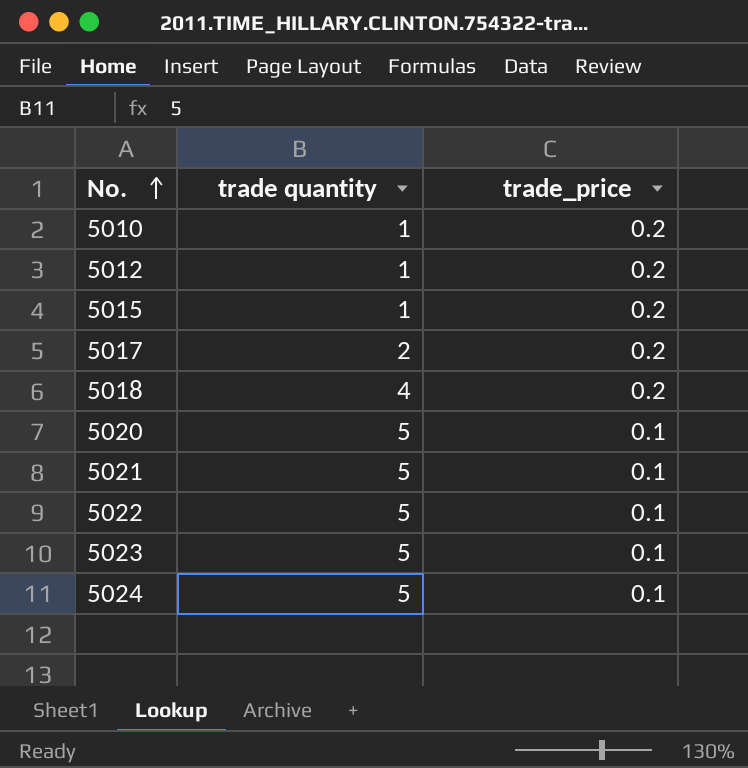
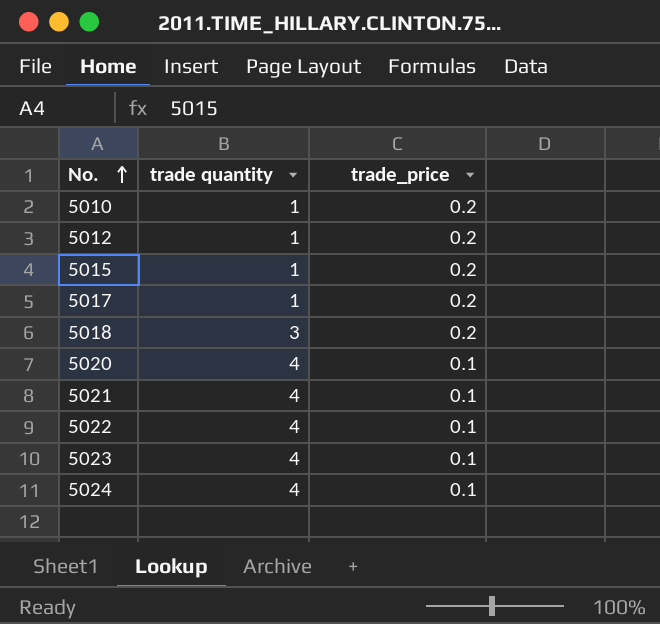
5017 | trade quantity: 2 -> 1
5018 | trade quantity: 4 -> 3
5020 | trade quantity: 5 -> 4
5021 | trade quantity: 5 -> 4
5022 | trade quantity: 5 -> 4
5023 | trade quantity: 5 -> 4
5024 | trade quantity: 5 -> 4

